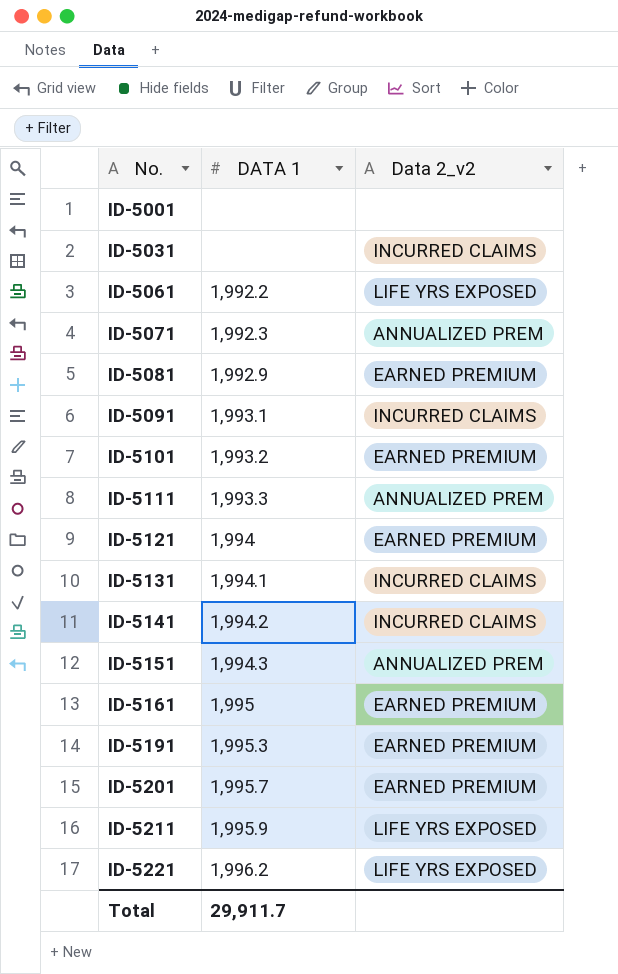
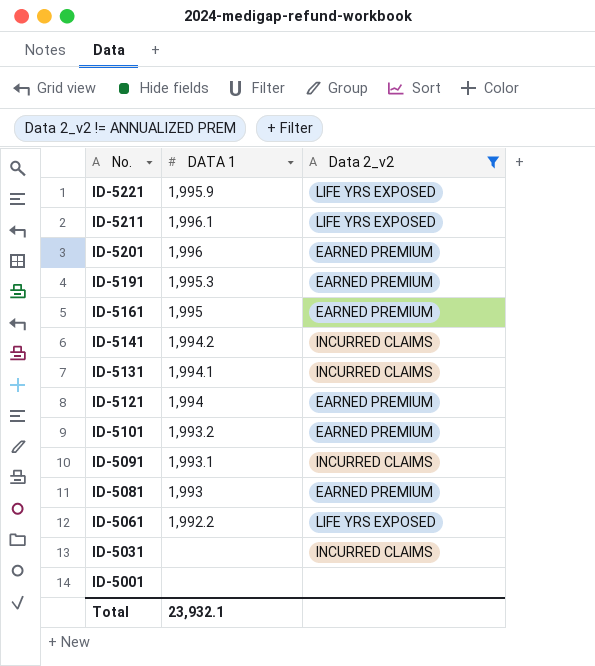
filter: none -> Data 2_v2 != ANNUALIZED PREM
row order: No. ascending -> No. descending
ID-5221 | DATA 1: 1,996.2 -> 1,995.9
ID-5211 | DATA 1: 1,995.9 -> 1,996.1
ID-5201 | DATA 1: 1,995.7 -> 1,996
ID-5081 | DATA 1: 1,992.9 -> 1,993
Total | DATA 1: 29,911.7 -> 23,932.1

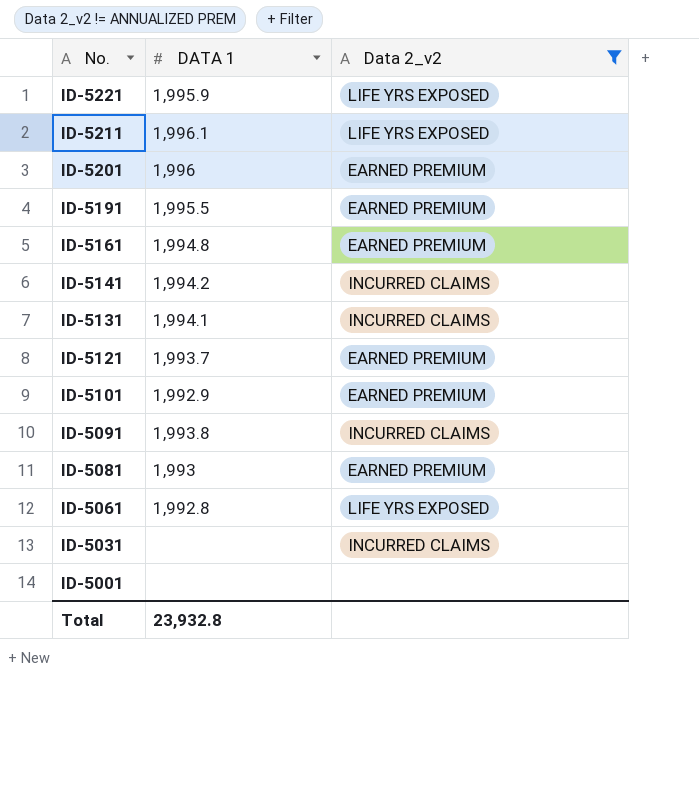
ID-5191 | DATA 1: 1,995.3 -> 1,995.5
ID-5161 | DATA 1: 1,995 -> 1,994.8
ID-5121 | DATA 1: 1,994 -> 1,993.7
ID-5101 | DATA 1: 1,993.2 -> 1,992.9
ID-5091 | DATA 1: 1,993.1 -> 1,993.8
ID-5061 | DATA 1: 1,992.2 -> 1,992.8
Total | DATA 1: 23,932.1 -> 23,932.8

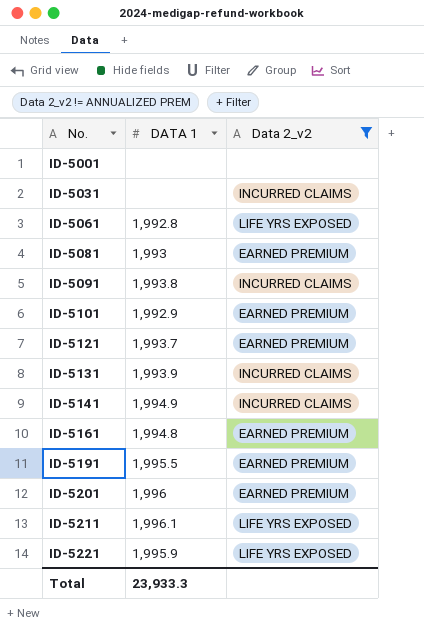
row order: No. descending -> No. ascending
ID-5131 | DATA 1: 1,994.1 -> 1,993.9
ID-5141 | DATA 1: 1,994.2 -> 1,994.9
Total | DATA 1: 23,932.8 -> 23,933.3

